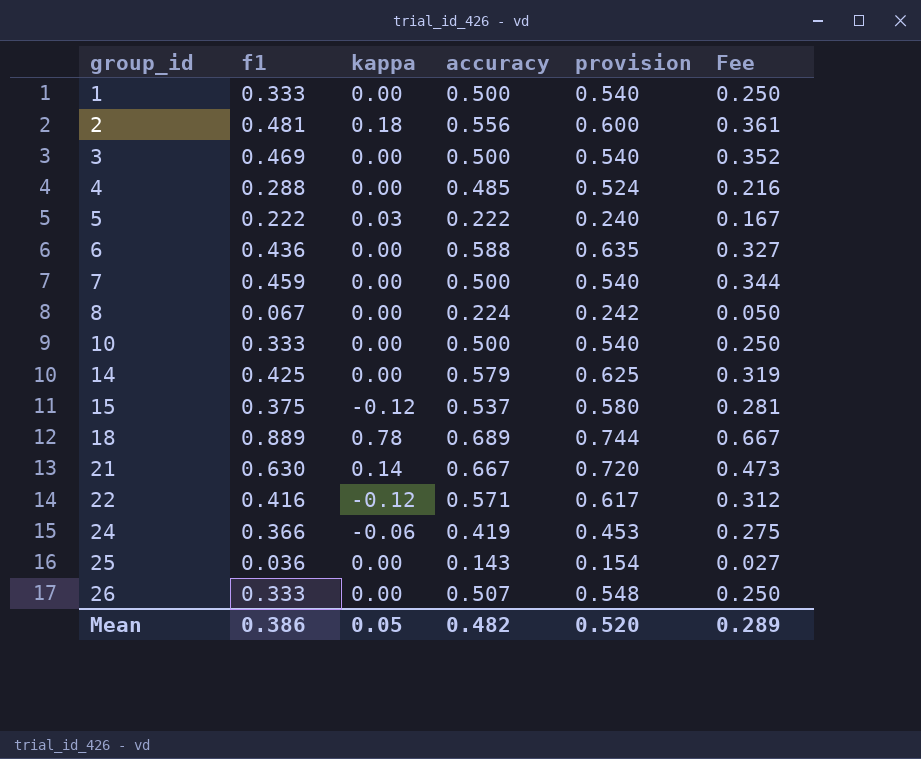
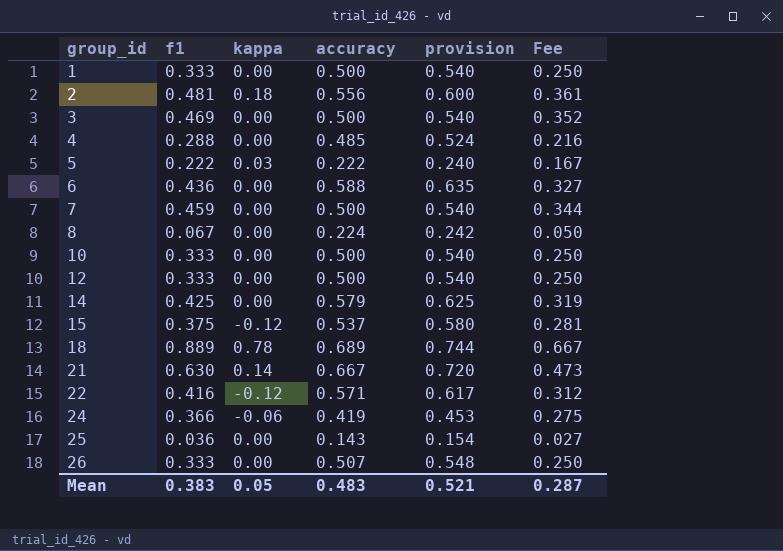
row 12: none -> 0.333 | 0.00 | 0.500 | 0.540 | 0.250
Mean | f1: 0.386 -> 0.383
Mean | accuracy: 0.482 -> 0.483
Mean | provision: 0.520 -> 0.521
Mean | Fee: 0.289 -> 0.287

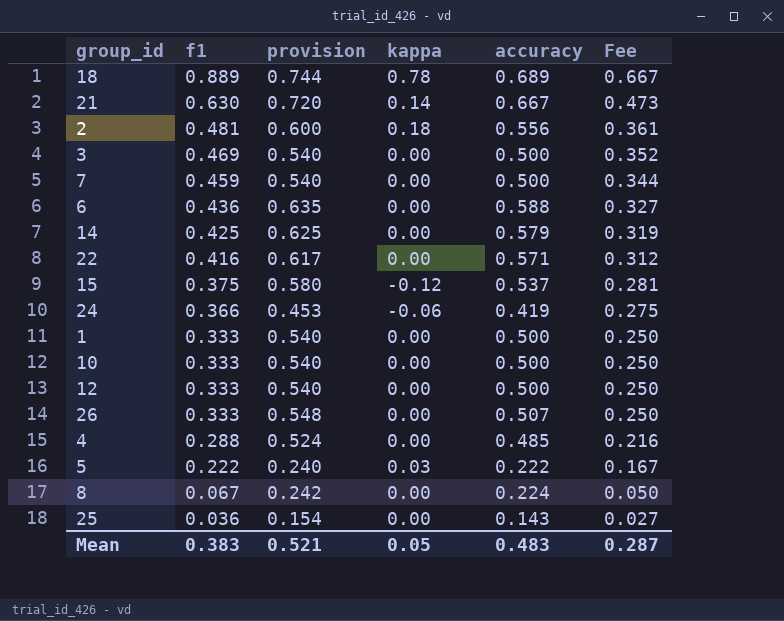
row order: group_id ascending -> f1 descending
column provision | position: 5 -> 3
22 | kappa: -0.12 -> 0.00

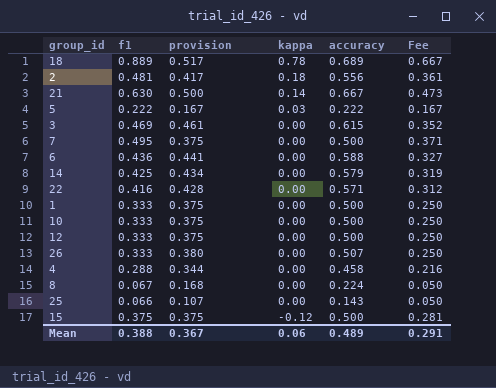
row order: f1 descending -> kappa descending
column provision | formula: [accuracy] * 1.08 -> [accuracy] * 0.75
row 24: 0.366 | 0.453 | -0.06 | 0.419 | 0.275 -> none
3 | accuracy: 0.500 -> 0.615
7 | f1: 0.459 -> 0.495
7 | Fee: 0.344 -> 0.371
4 | accuracy: 0.485 -> 0.458
25 | f1: 0.036 -> 0.066
25 | Fee: 0.027 -> 0.050
15 | accuracy: 0.537 -> 0.500
Mean | f1: 0.383 -> 0.388
Mean | provision: 0.521 -> 0.367
Mean | kappa: 0.05 -> 0.06
Mean | accuracy: 0.483 -> 0.489
Mean | Fee: 0.287 -> 0.291

